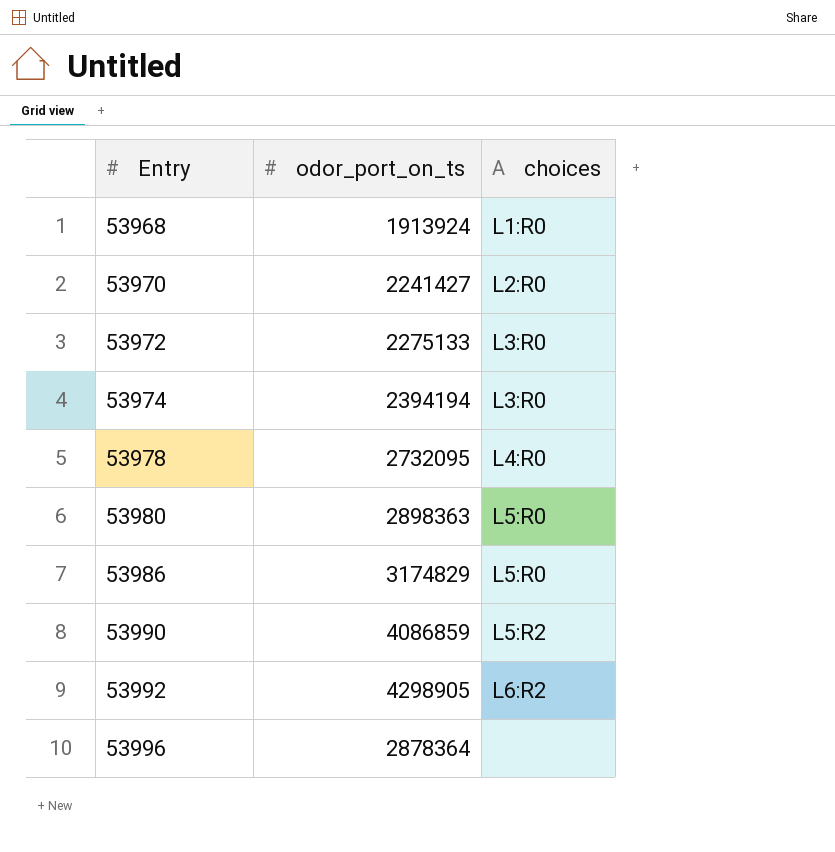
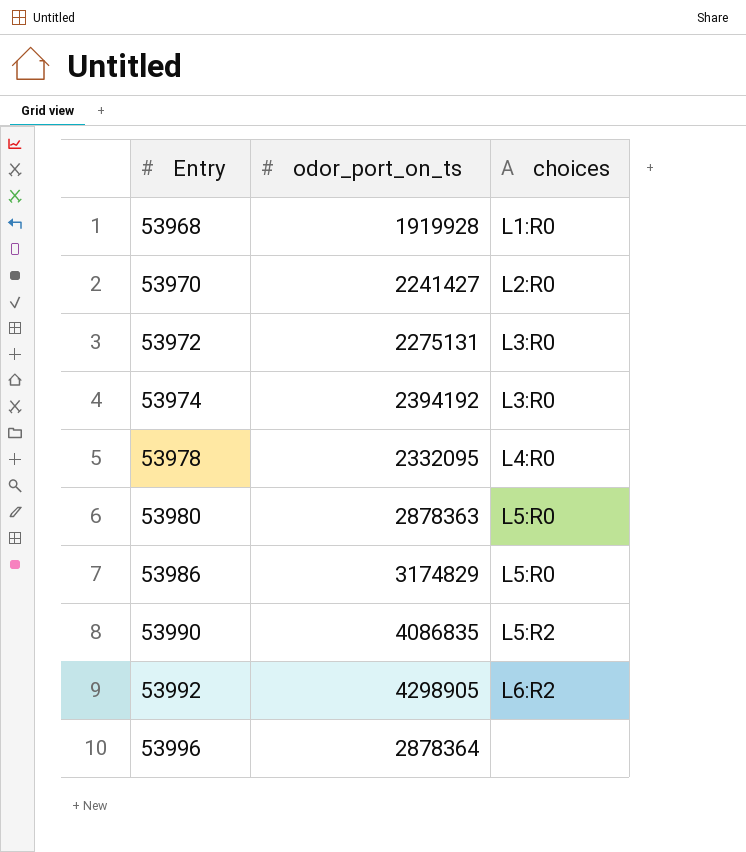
53968 | odor_port_on_ts: 1913924 -> 1919928
53972 | odor_port_on_ts: 2275133 -> 2275131
53974 | odor_port_on_ts: 2394194 -> 2394192
53978 | odor_port_on_ts: 2732095 -> 2332095
53980 | odor_port_on_ts: 2898363 -> 2878363
53990 | odor_port_on_ts: 4086859 -> 4086835

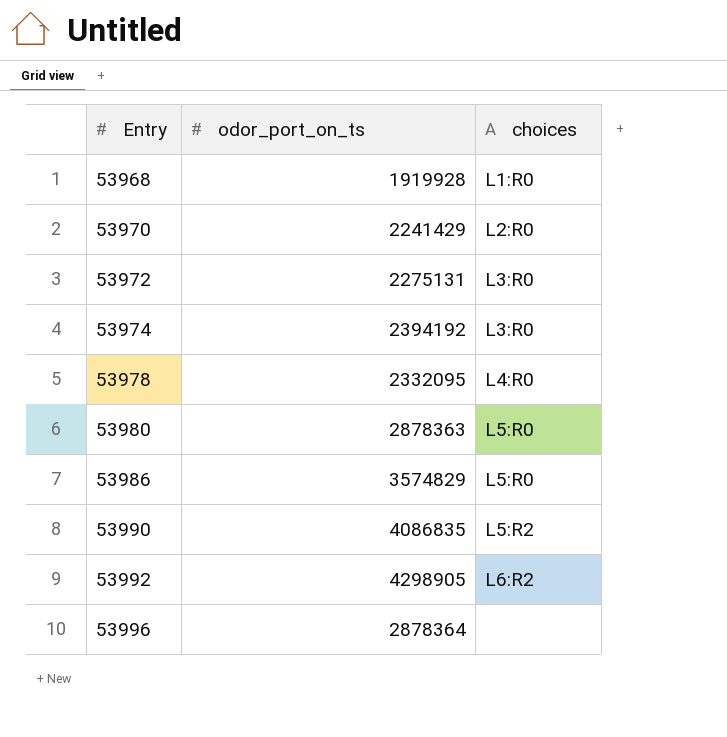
53970 | odor_port_on_ts: 2241427 -> 2241429
53986 | odor_port_on_ts: 3174829 -> 3574829

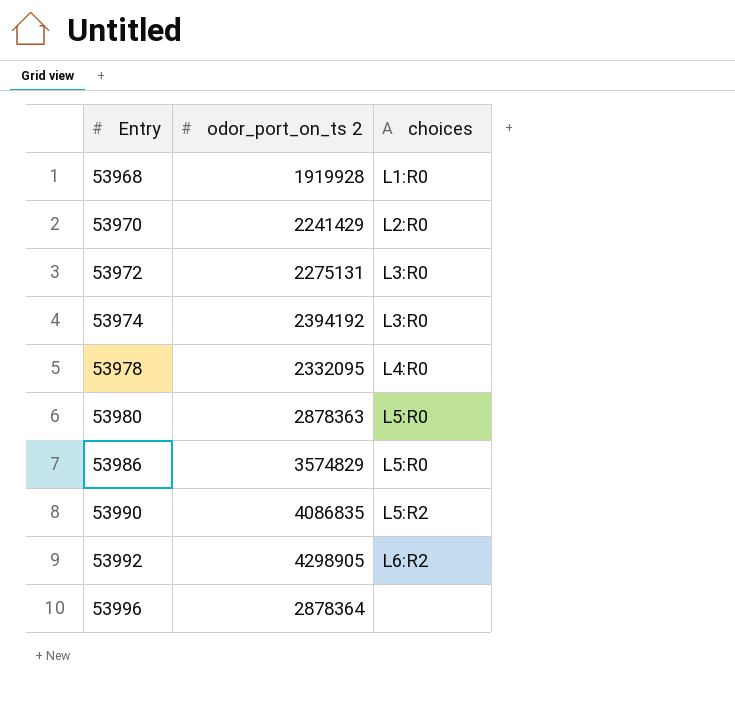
column name: odor_port_on_ts -> odor_port_on_ts 2

